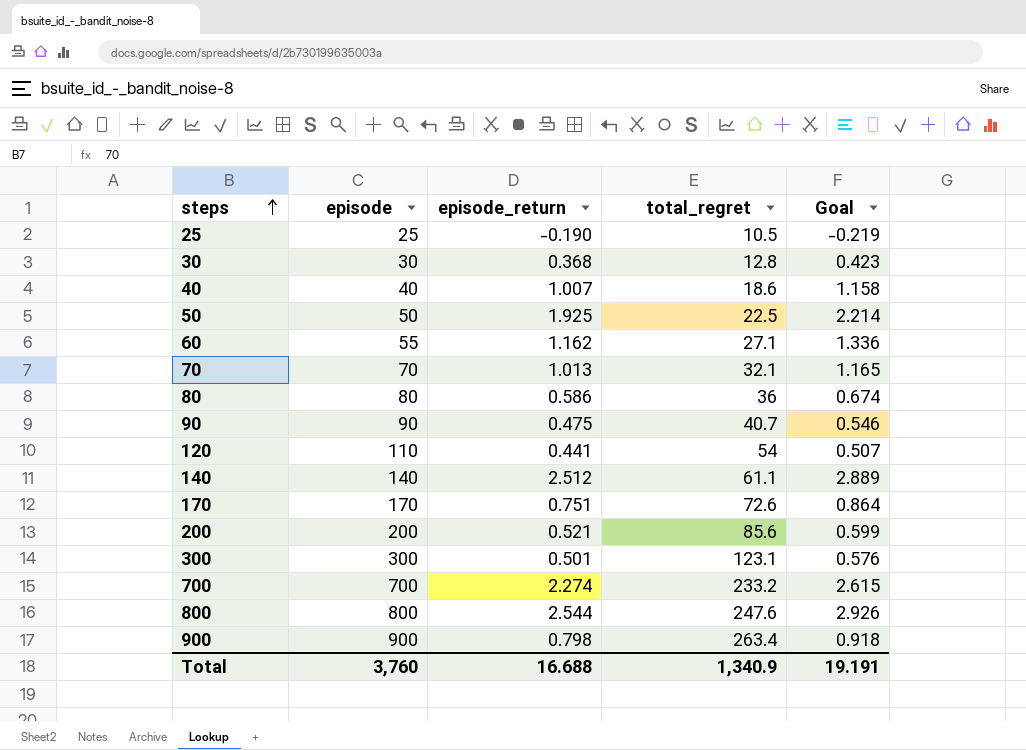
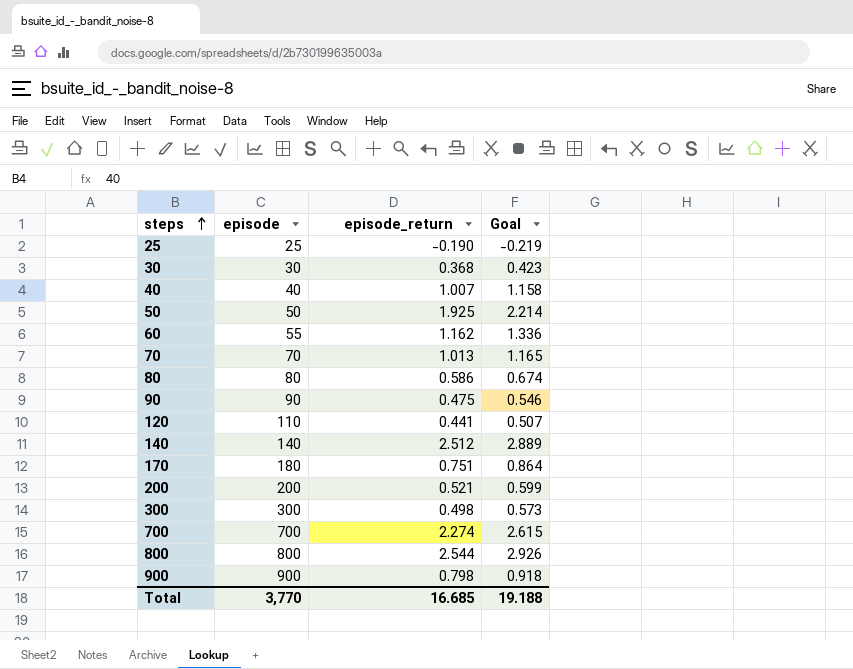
column total_regret | position: 4 -> none
170 | episode: 170 -> 180
300 | episode_return: 0.501 -> 0.498
300 | Goal: 0.576 -> 0.573
Total | episode: 3,760 -> 3,770
Total | episode_return: 16.688 -> 16.685
Total | Goal: 19.191 -> 19.188

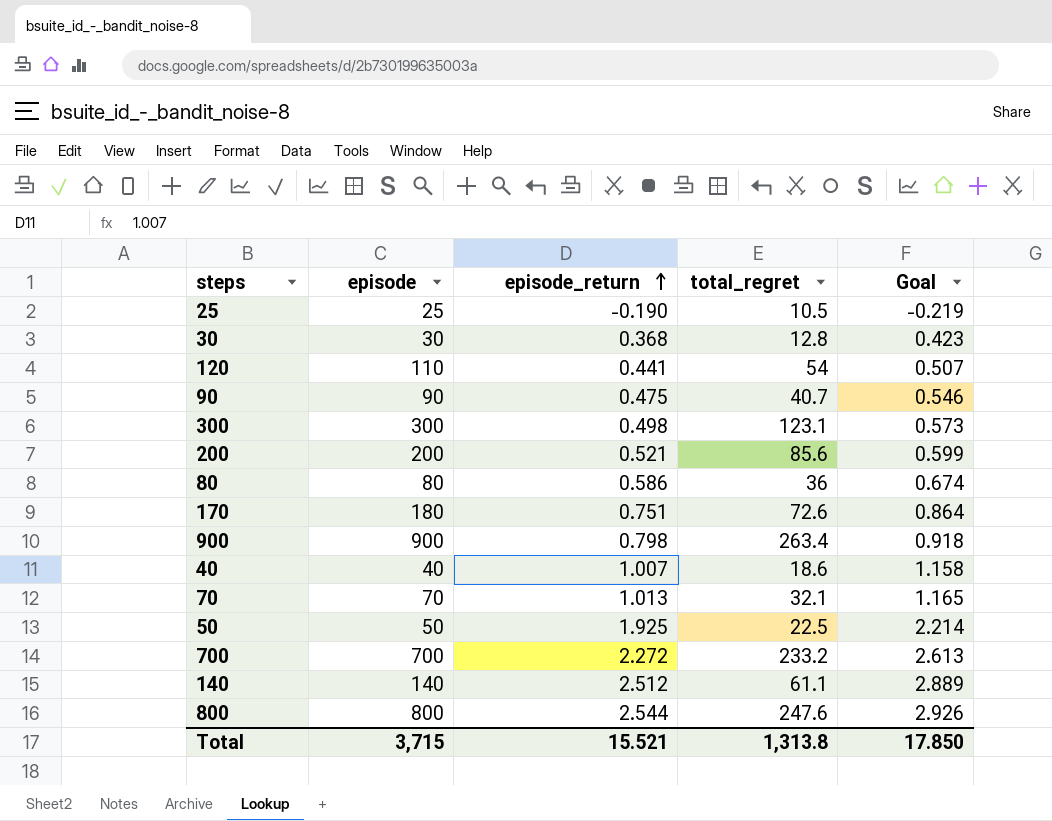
row order: steps ascending -> episode_return ascending
column total_regret | position: none -> 4
row 60: 55 | 1.162 | 1.336 -> none
700 | episode_return: 2.274 -> 2.272
700 | Goal: 2.615 -> 2.613
Total | episode: 3,770 -> 3,715
Total | episode_return: 16.685 -> 15.521
Total | Goal: 19.188 -> 17.850

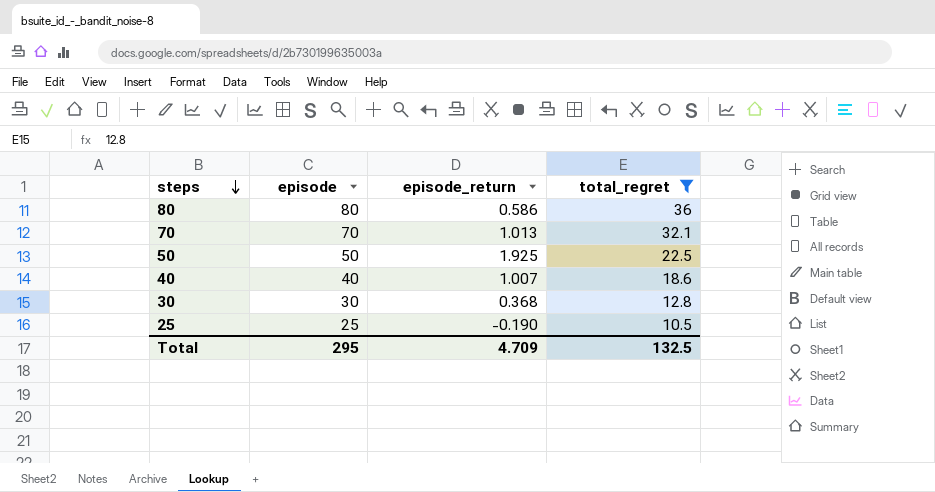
filter: none -> total_regret <= 36
row order: episode_return ascending -> steps descending
column Goal | formula: [episode_return] * 1.15 -> none
Total | episode: 3,715 -> 295
Total | episode_return: 15.521 -> 4.709
Total | total_regret: 1,313.8 -> 132.5

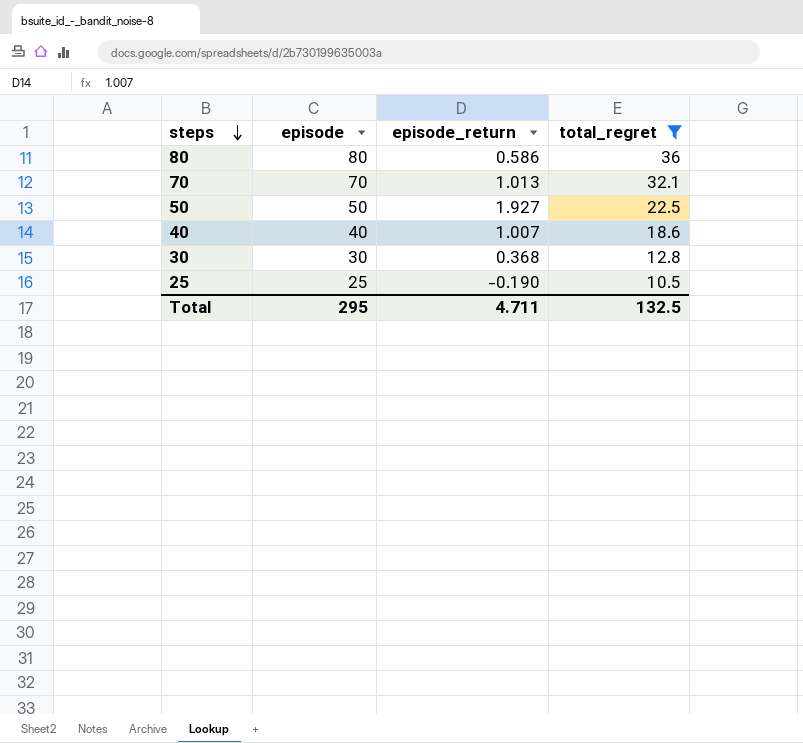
50 | episode_return: 1.925 -> 1.927
Total | episode_return: 4.709 -> 4.711

